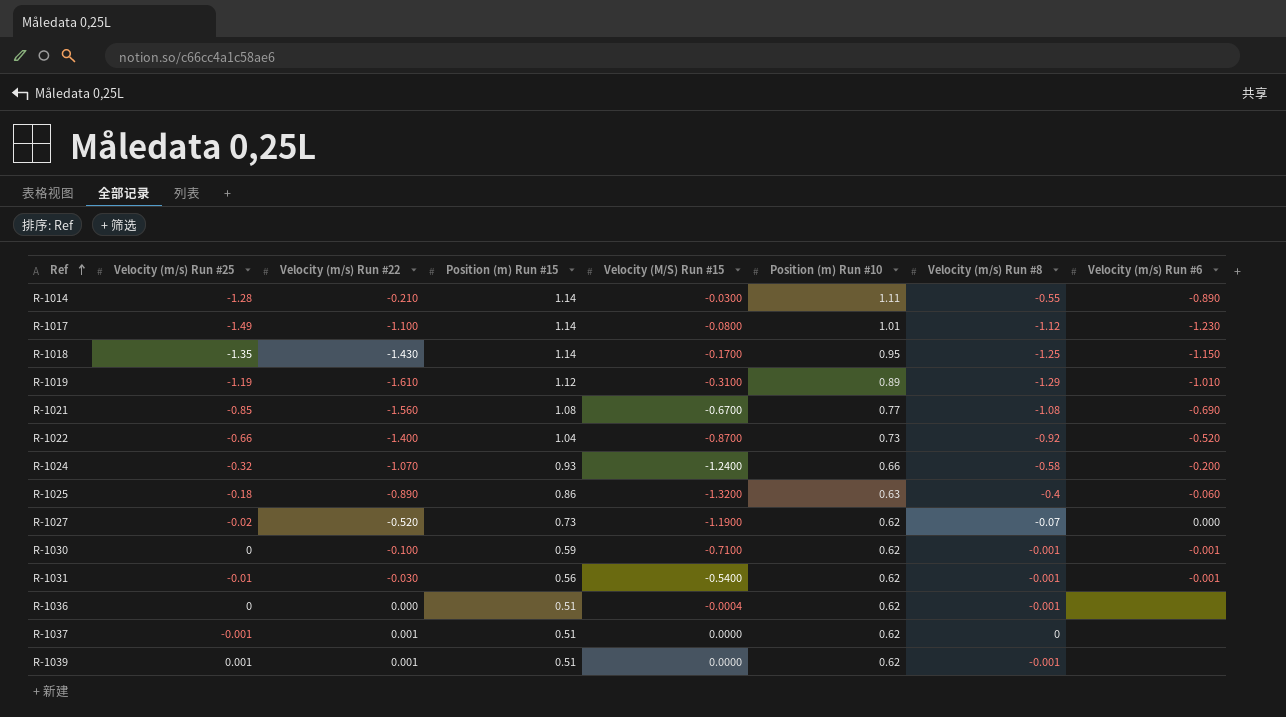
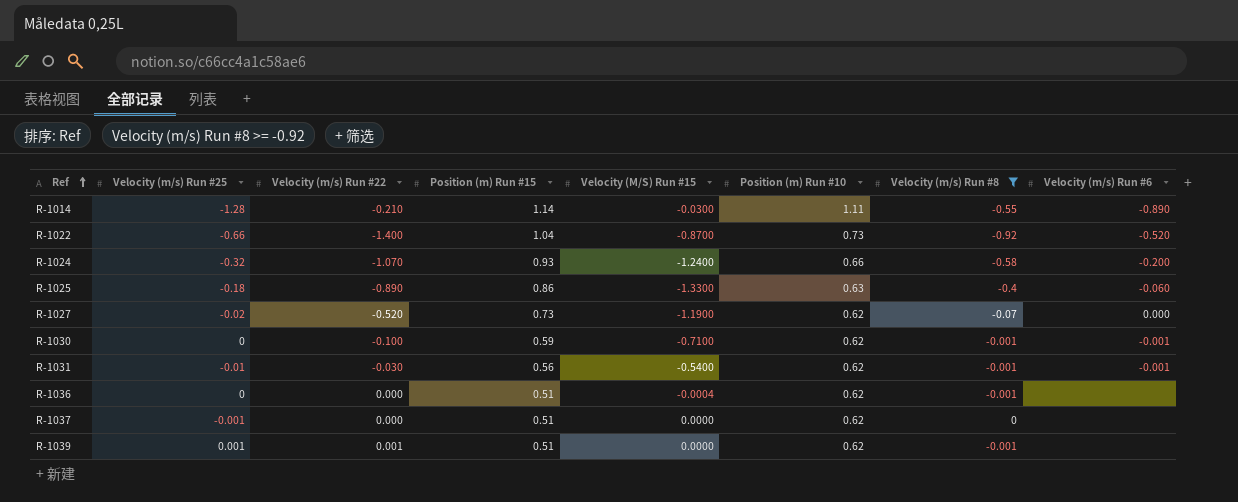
filter: none -> Velocity (m/s) Run #8 >= -0.92
R-1025 | Velocity (M/S) Run #15: -1.3200 -> -1.3300
R-1037 | Velocity (m/s) Run #22: 0.001 -> 0.000

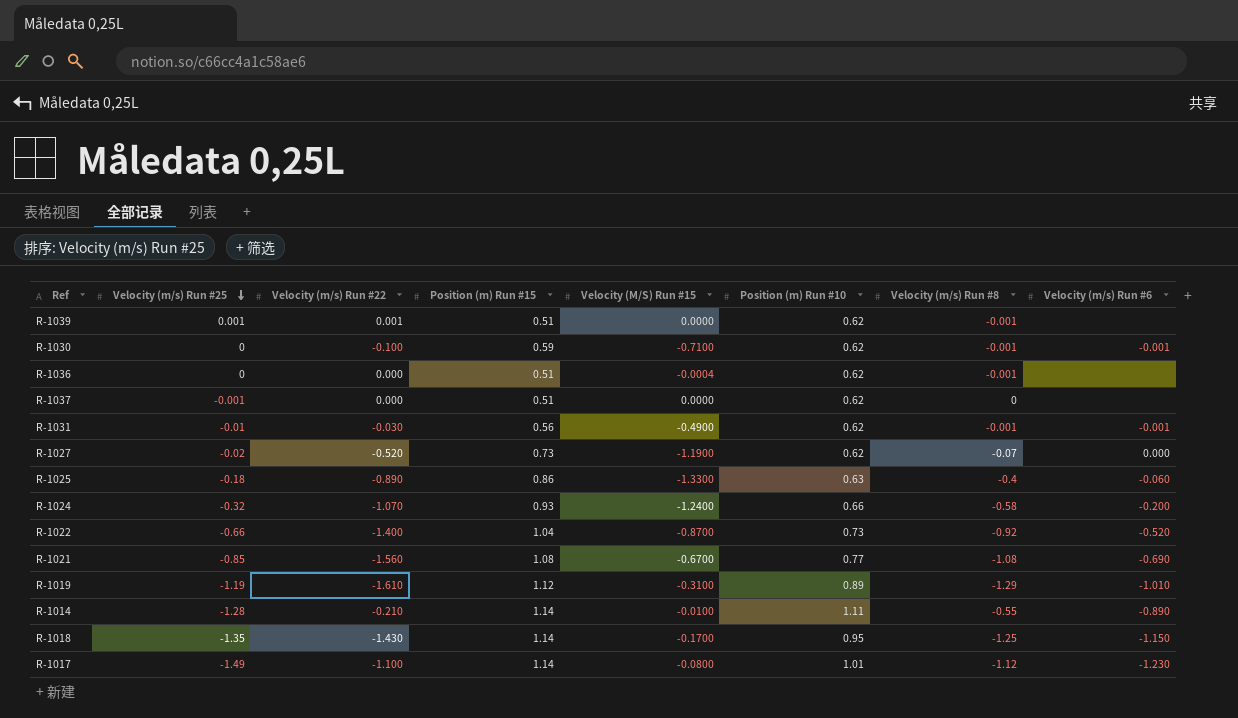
filter: Velocity (m/s) Run #8 >= -0.92 -> none
row order: Ref ascending -> Velocity (m/s) Run #25 descending
R-1031 | Velocity (M/S) Run #15: -0.5400 -> -0.4900
R-1014 | Velocity (M/S) Run #15: -0.0300 -> -0.0100

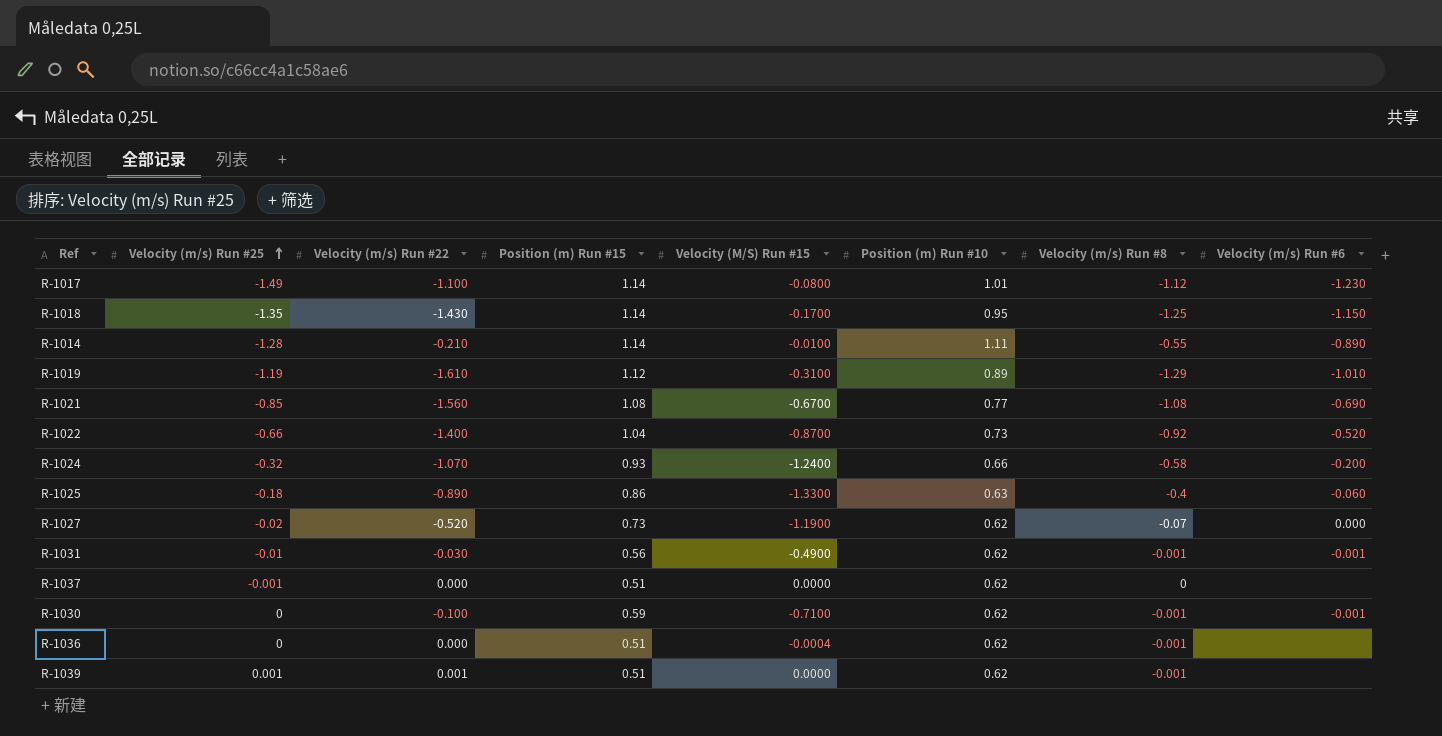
row order: Velocity (m/s) Run #25 descending -> Velocity (m/s) Run #25 ascending

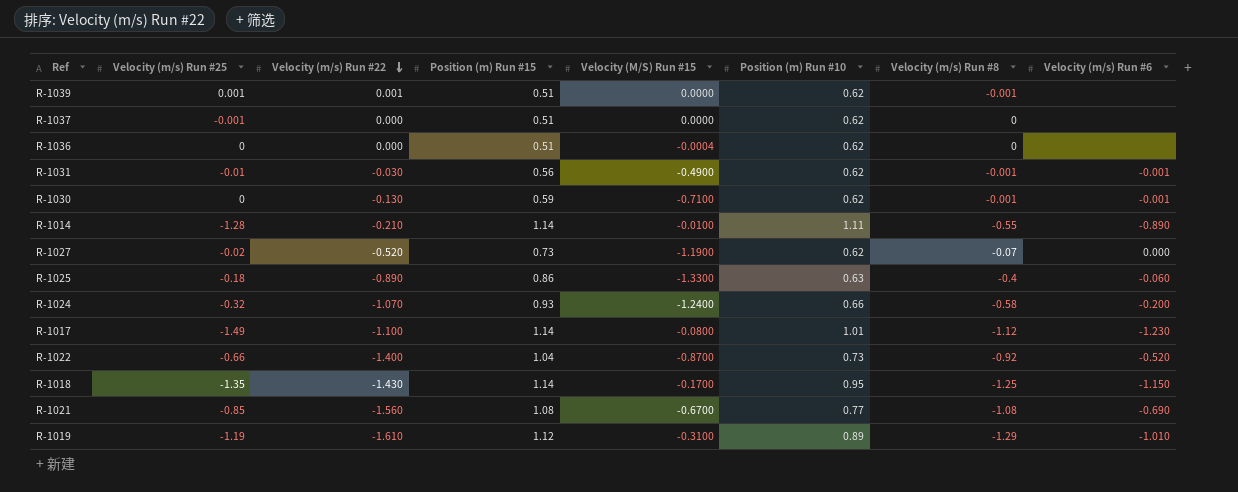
row order: Velocity (m/s) Run #25 ascending -> Velocity (m/s) Run #22 descending
R-1036 | Velocity (m/s) Run #8: -0.001 -> 0
R-1030 | Velocity (m/s) Run #22: -0.100 -> -0.130

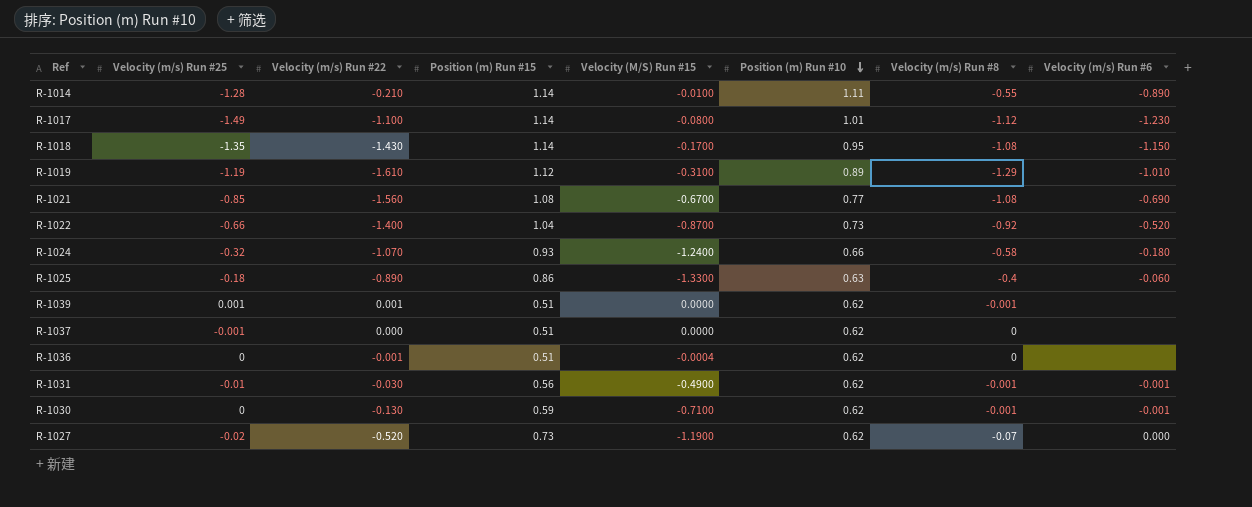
row order: Velocity (m/s) Run #22 descending -> Position (m) Run #10 descending
R-1018 | Velocity (m/s) Run #8: -1.25 -> -1.08
R-1024 | Velocity (m/s) Run #6: -0.200 -> -0.180
R-1036 | Velocity (m/s) Run #22: 0.000 -> -0.001

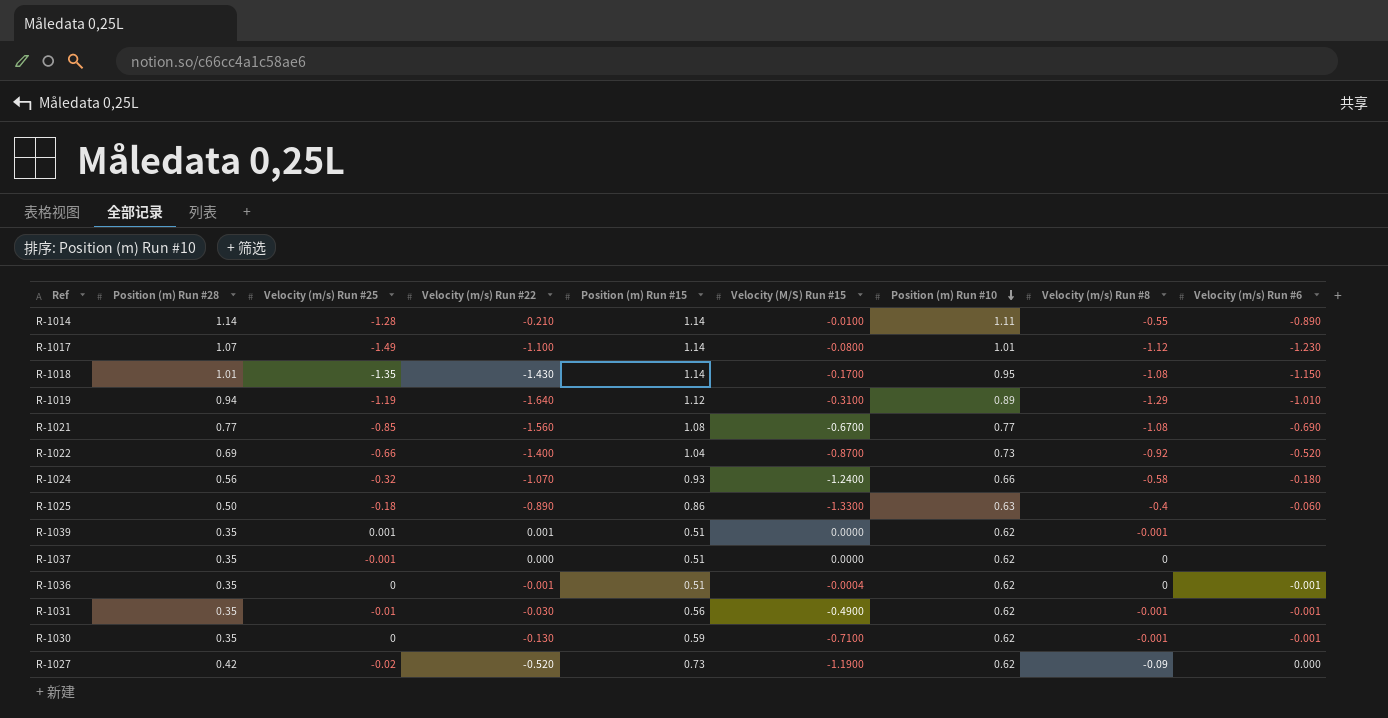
column Position (m) Run #28 | position: none -> 2
R-1019 | Velocity (m/s) Run #22: -1.610 -> -1.640
R-1036 | Velocity (m/s) Run #6: none -> -0.001
R-1027 | Velocity (m/s) Run #8: -0.07 -> -0.09

